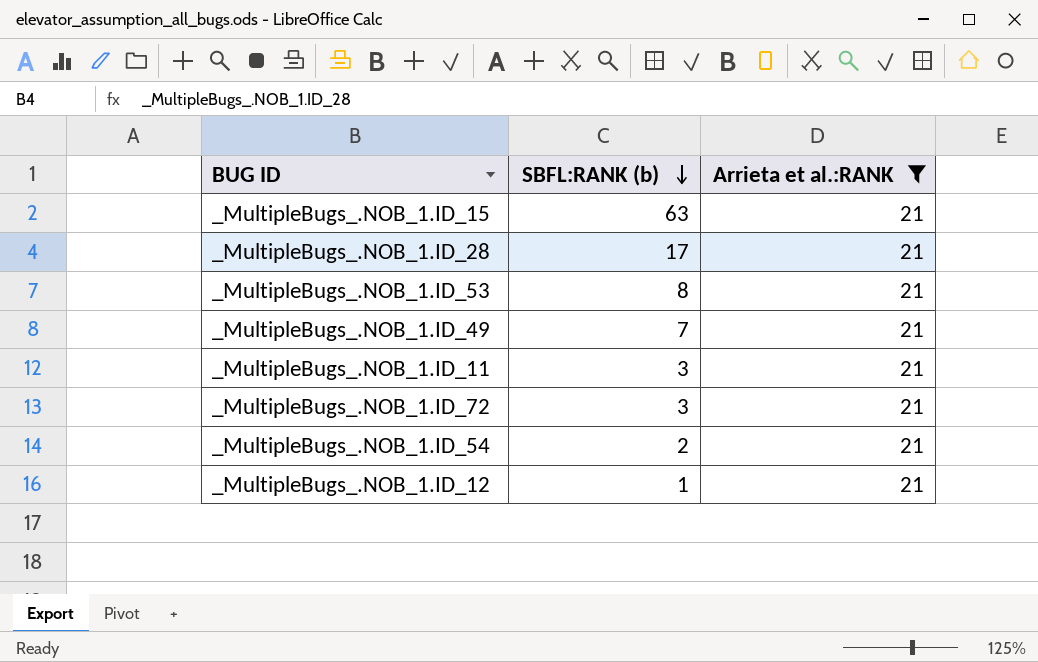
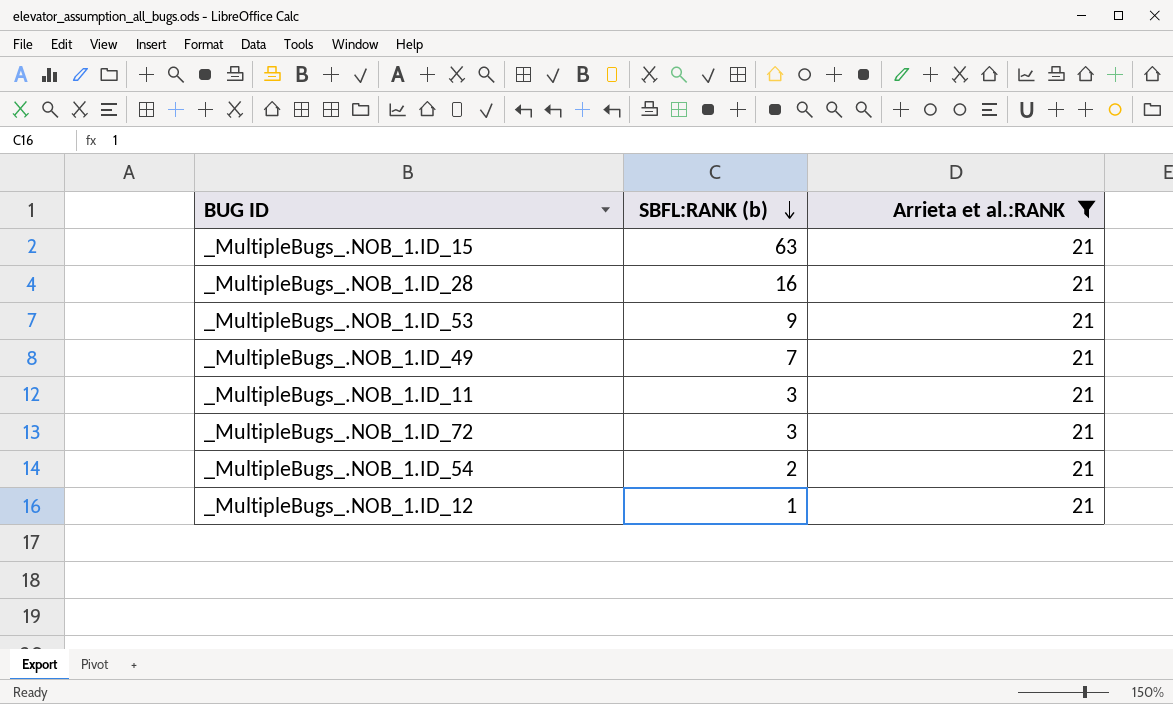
_MultipleBugs_.NOB_1.ID_28 | SBFL:RANK (b): 17 -> 16
_MultipleBugs_.NOB_1.ID_53 | SBFL:RANK (b): 8 -> 9

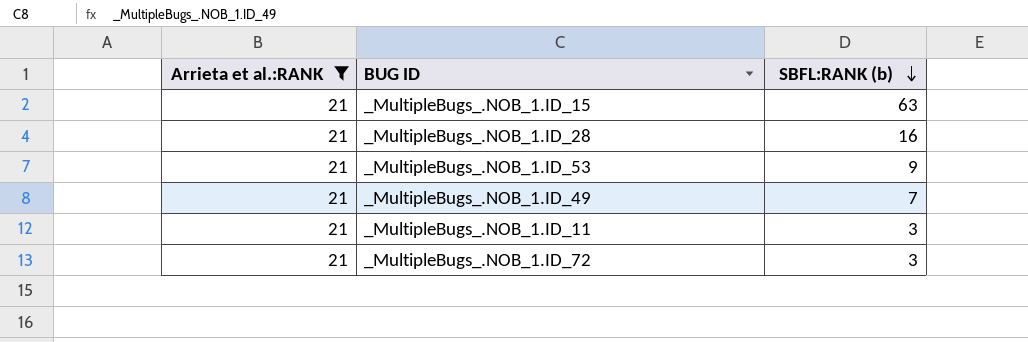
column Arrieta et al.:RANK | position: 3 -> 1
row _MultipleBugs_.NOB_1.ID_54: 2 | 21 -> none
row _MultipleBugs_.NOB_1.ID_12: 1 | 21 -> none

